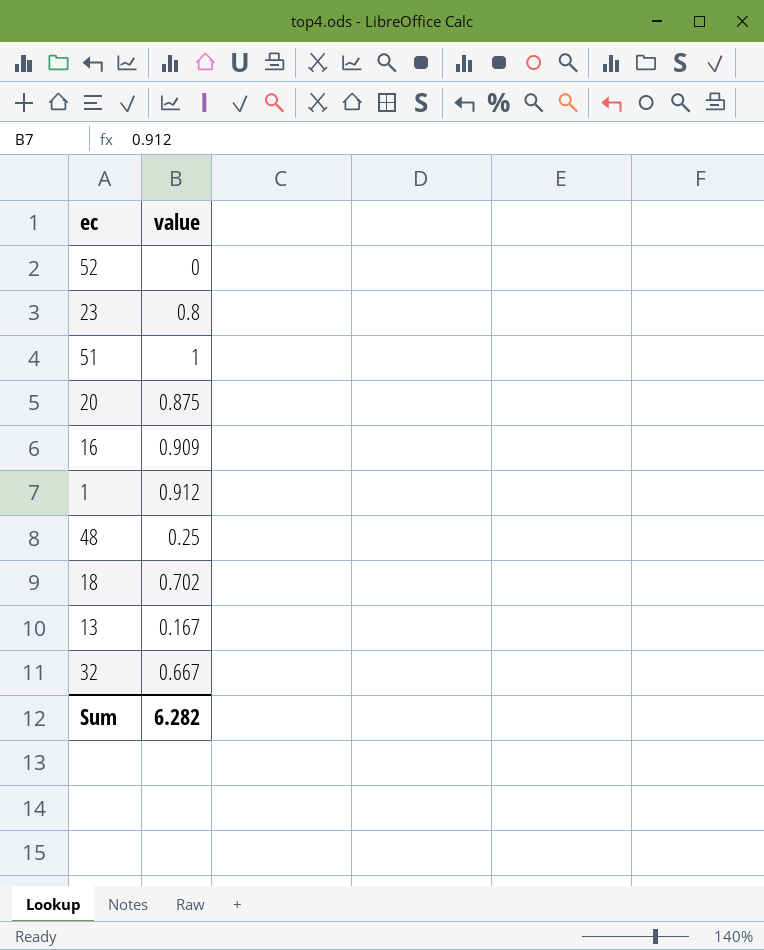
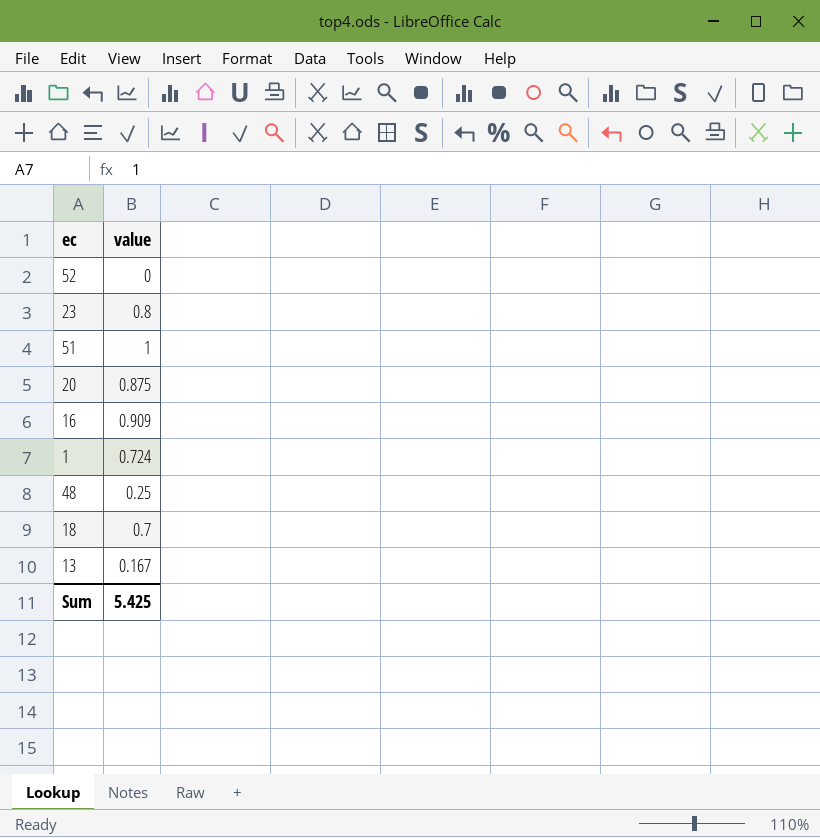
row 32: 0.667 -> none
1 | value: 0.912 -> 0.724
18 | value: 0.702 -> 0.7
Sum | value: 6.282 -> 5.425

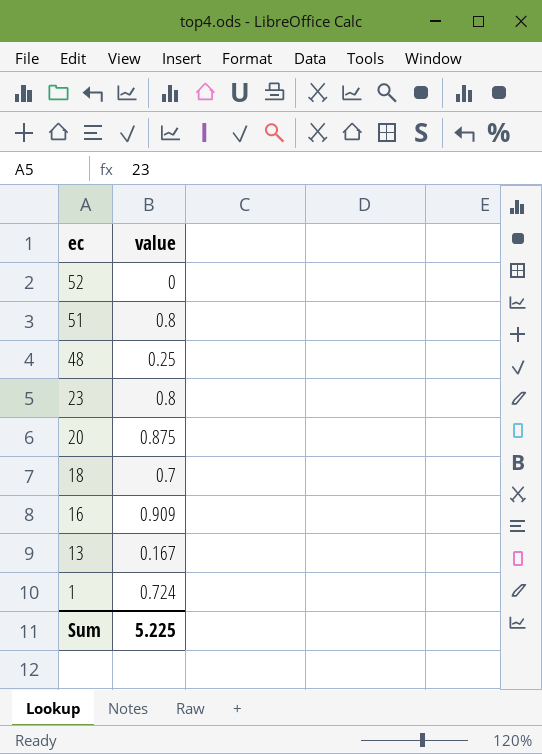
row order: none -> ec descending
51 | value: 1 -> 0.8
Sum | value: 5.425 -> 5.225

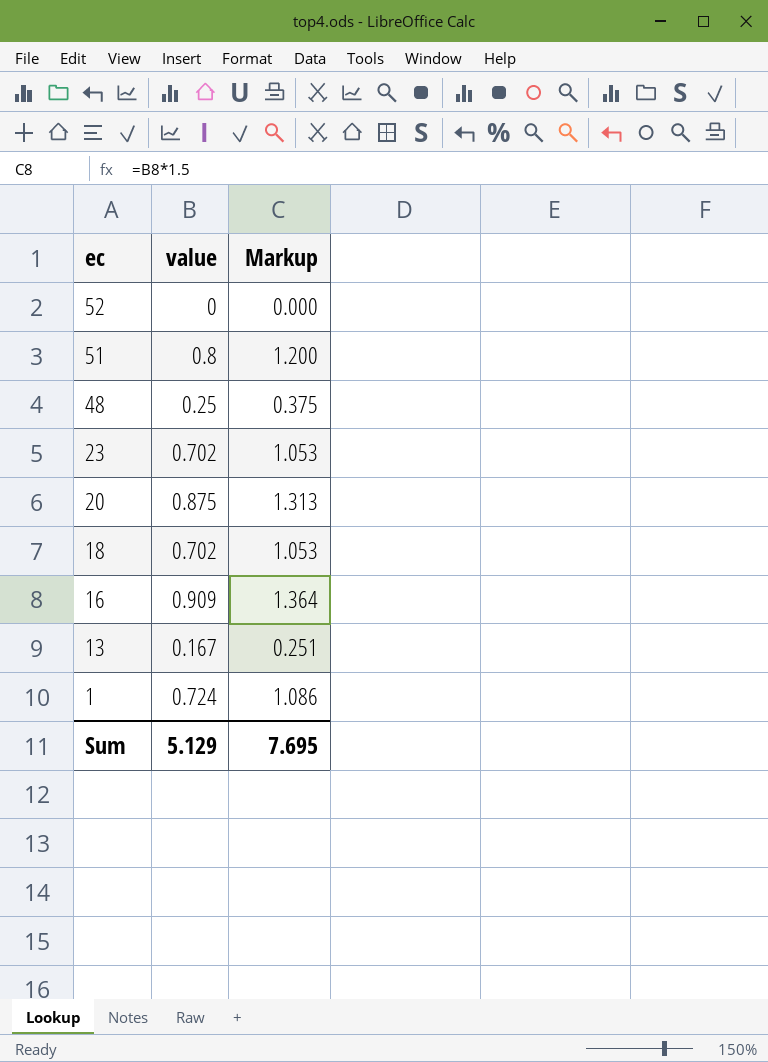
column Markup | formula: none -> [value] * 1.5
23 | value: 0.8 -> 0.702
18 | value: 0.7 -> 0.702
Sum | value: 5.225 -> 5.129

